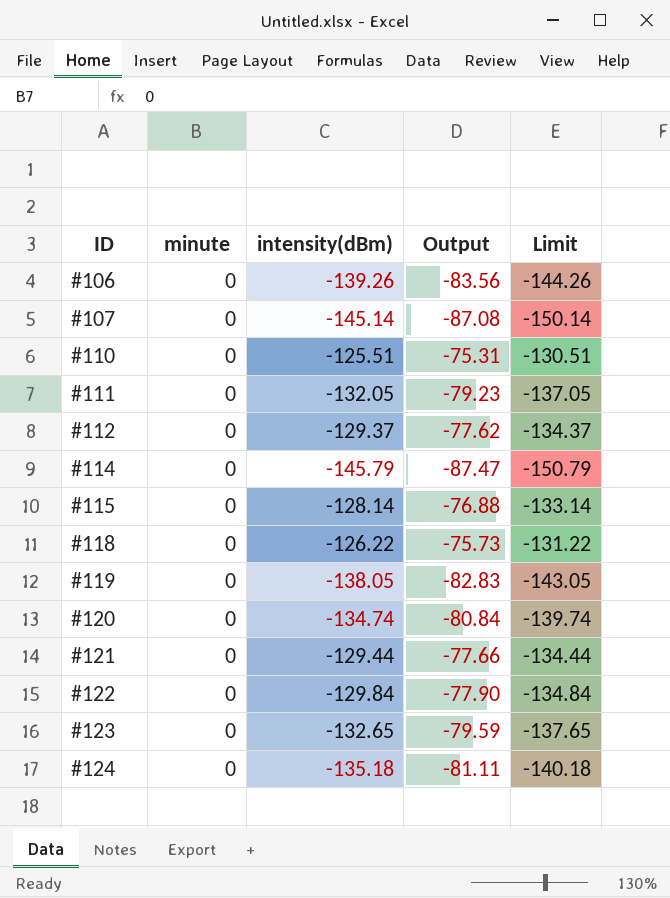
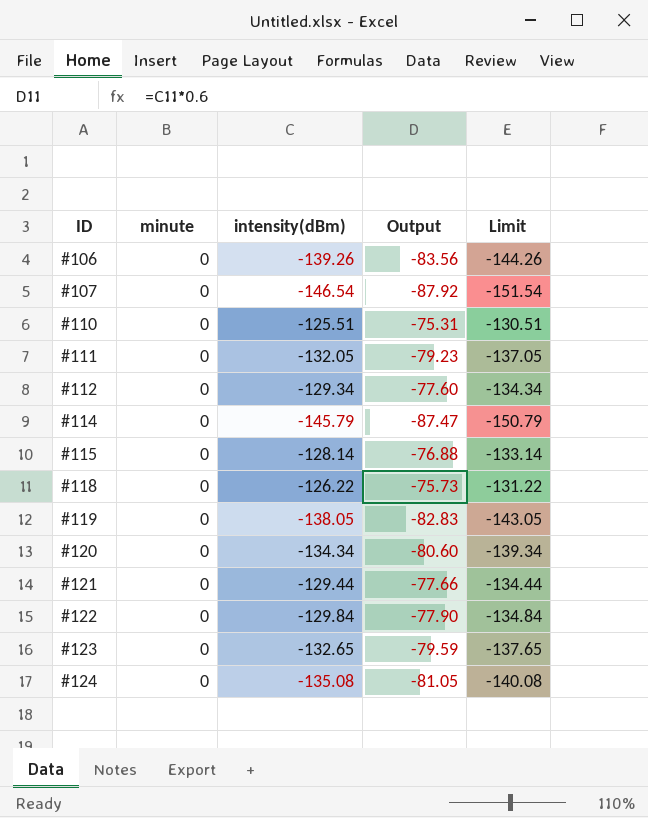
#107 | intensity(dBm): -145.14 -> -146.54
#107 | Output: -87.08 -> -87.92
#107 | Limit: -150.14 -> -151.54
#112 | intensity(dBm): -129.37 -> -129.34
#112 | Output: -77.62 -> -77.60
#112 | Limit: -134.37 -> -134.34
#120 | intensity(dBm): -134.74 -> -134.34
#120 | Output: -80.84 -> -80.60
#120 | Limit: -139.74 -> -139.34
#124 | intensity(dBm): -135.18 -> -135.08
#124 | Output: -81.11 -> -81.05
#124 | Limit: -140.18 -> -140.08

